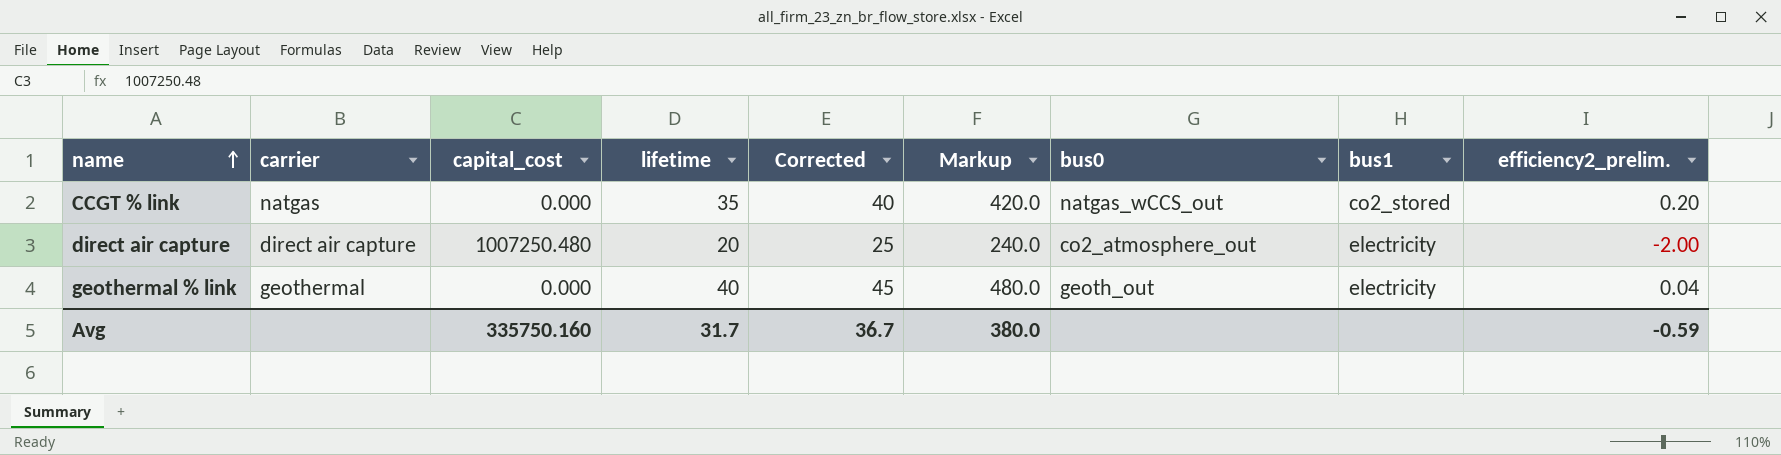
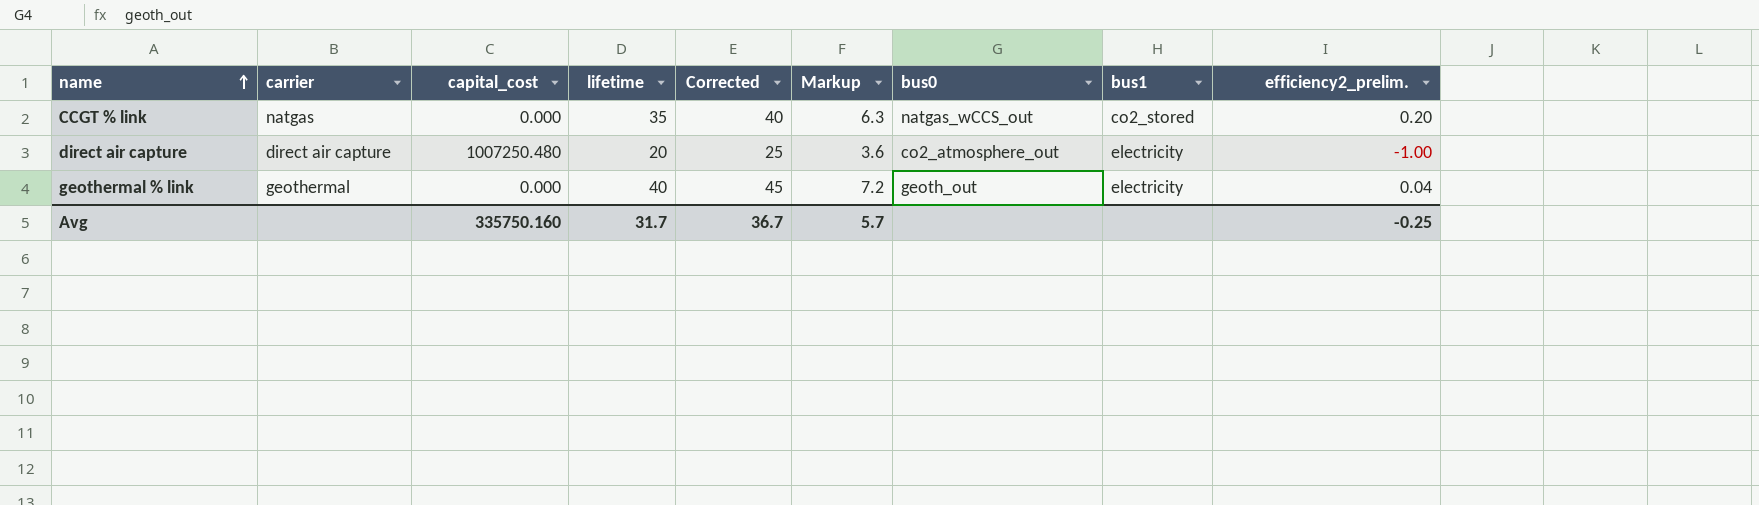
column Markup | formula: [lifetime] * 12 -> [lifetime] * 0.18
direct air capture | efficiency2_prelim.: -2.00 -> -1.00
Avg | Markup: 380.0 -> 5.7
Avg | efficiency2_prelim.: -0.59 -> -0.25

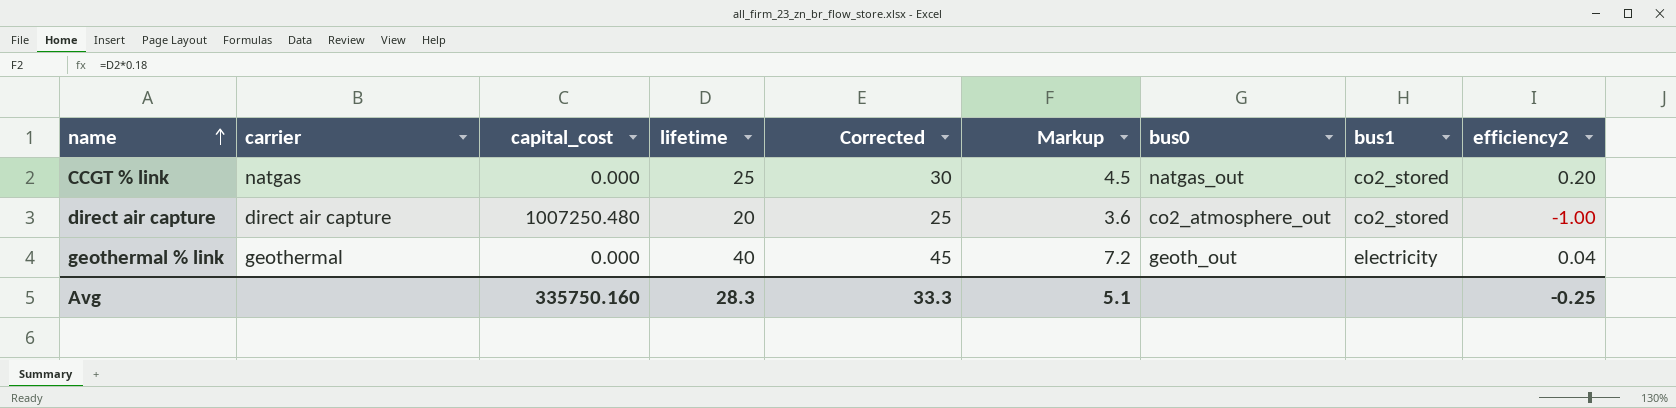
column name: efficiency2_prelim. -> efficiency2
CCGT % link | lifetime: 35 -> 25
CCGT % link | Corrected: 40 -> 30
CCGT % link | Markup: 6.3 -> 4.5
CCGT % link | bus0: natgas_wCCS_out -> natgas_out
direct air capture | bus1: electricity -> co2_stored
Avg | lifetime: 31.7 -> 28.3
Avg | Corrected: 36.7 -> 33.3
Avg | Markup: 5.7 -> 5.1

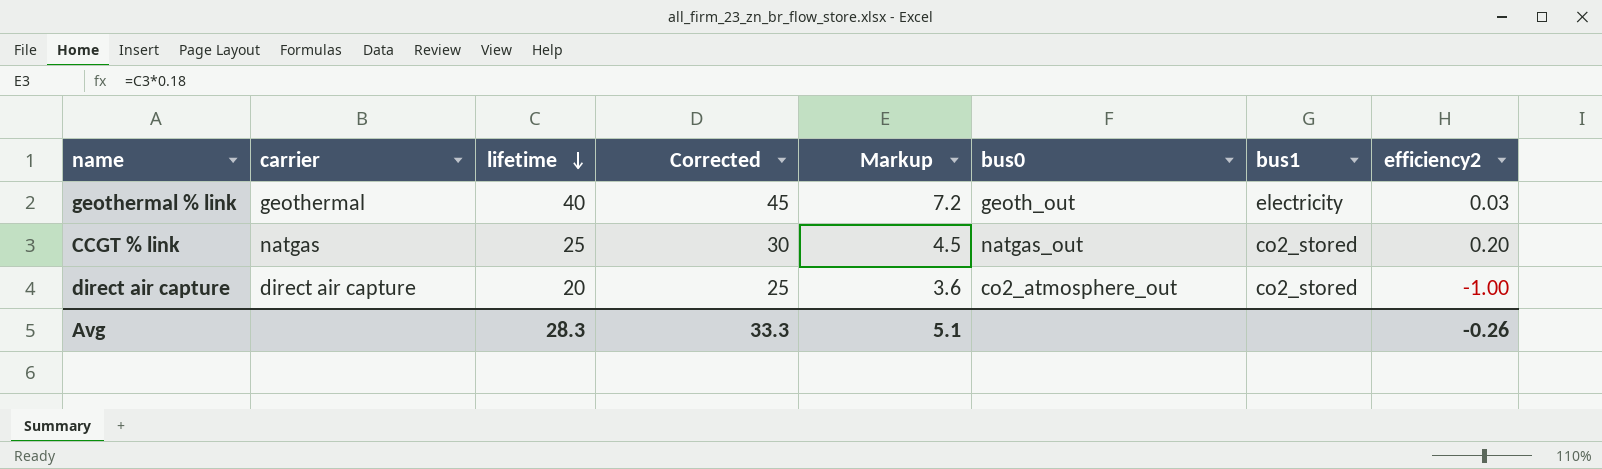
row order: name ascending -> lifetime descending
column capital_cost | position: 3 -> none
geothermal % link | efficiency2: 0.04 -> 0.03
Avg | efficiency2: -0.25 -> -0.26

